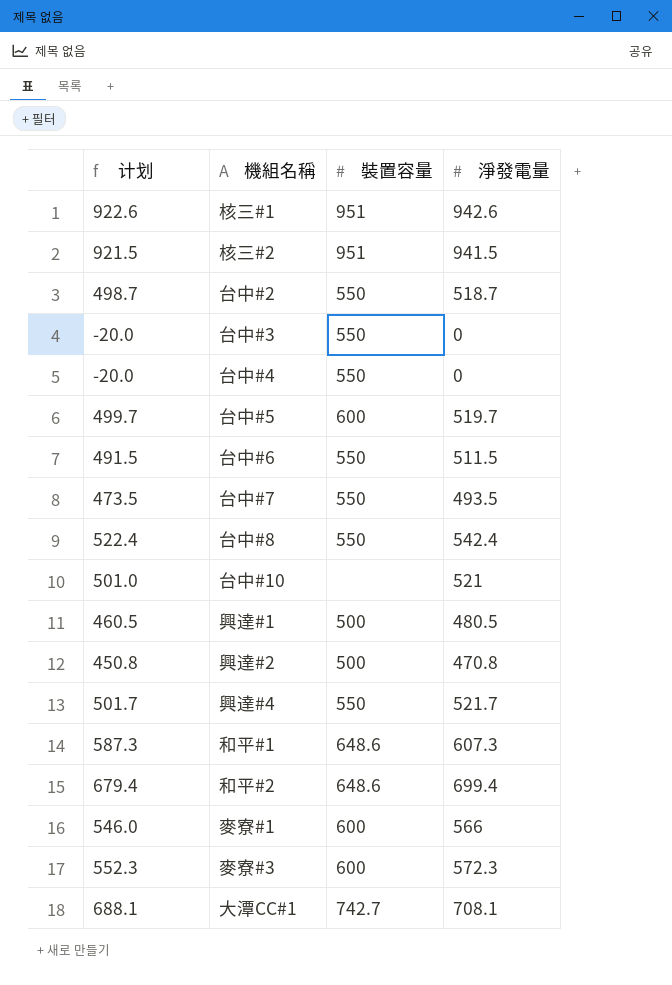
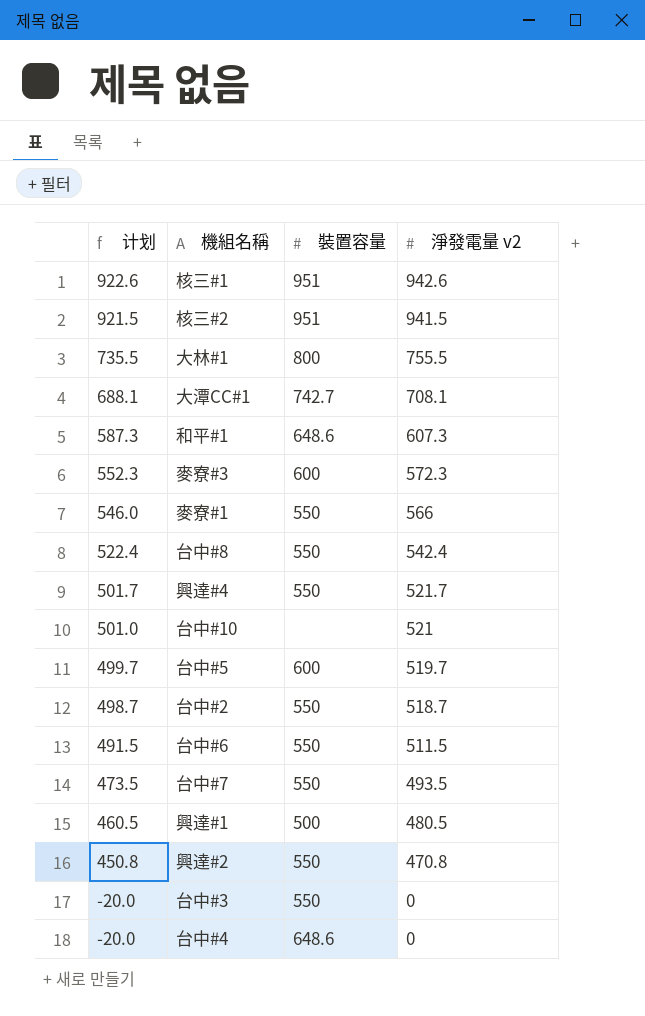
row order: none -> 计划 descending
column name: 淨發電量 -> 淨發電量 v2
row 和平#2: 679.4 | 648.6 | 699.4 -> none
row 大林#1: none -> 735.5 | 800 | 755.5
麥寮#1 | 裝置容量: 600 -> 550
興達#2 | 裝置容量: 500 -> 550
台中#4 | 裝置容量: 550 -> 648.6

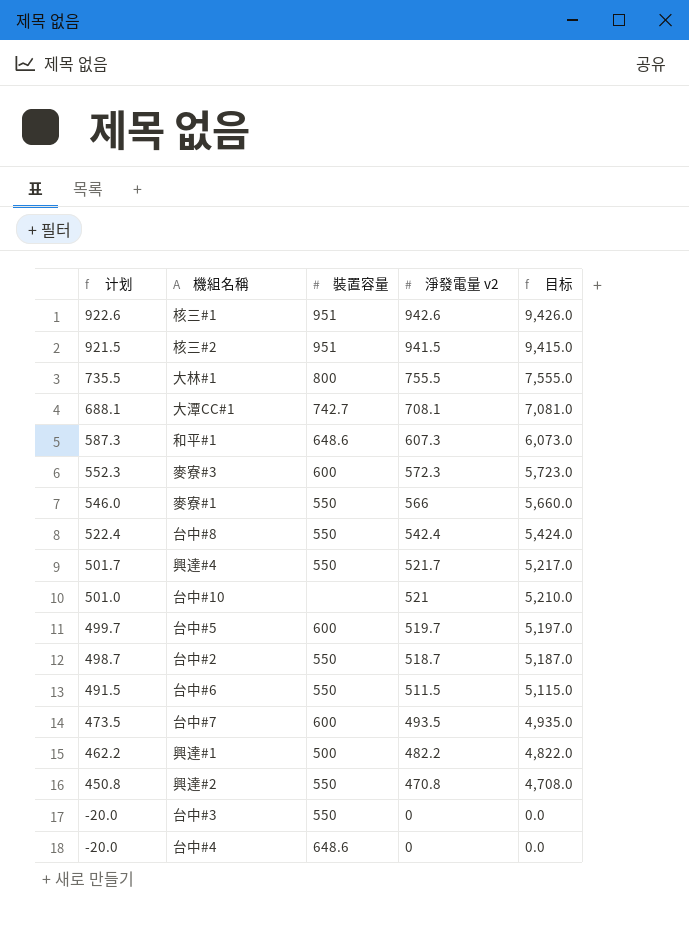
column 目标 | formula: none -> [淨發電量 v2] * 10
台中#7 | 裝置容量: 550 -> 600
興達#1 | 计划: 460.5 -> 462.2
興達#1 | 淨發電量 v2: 480.5 -> 482.2

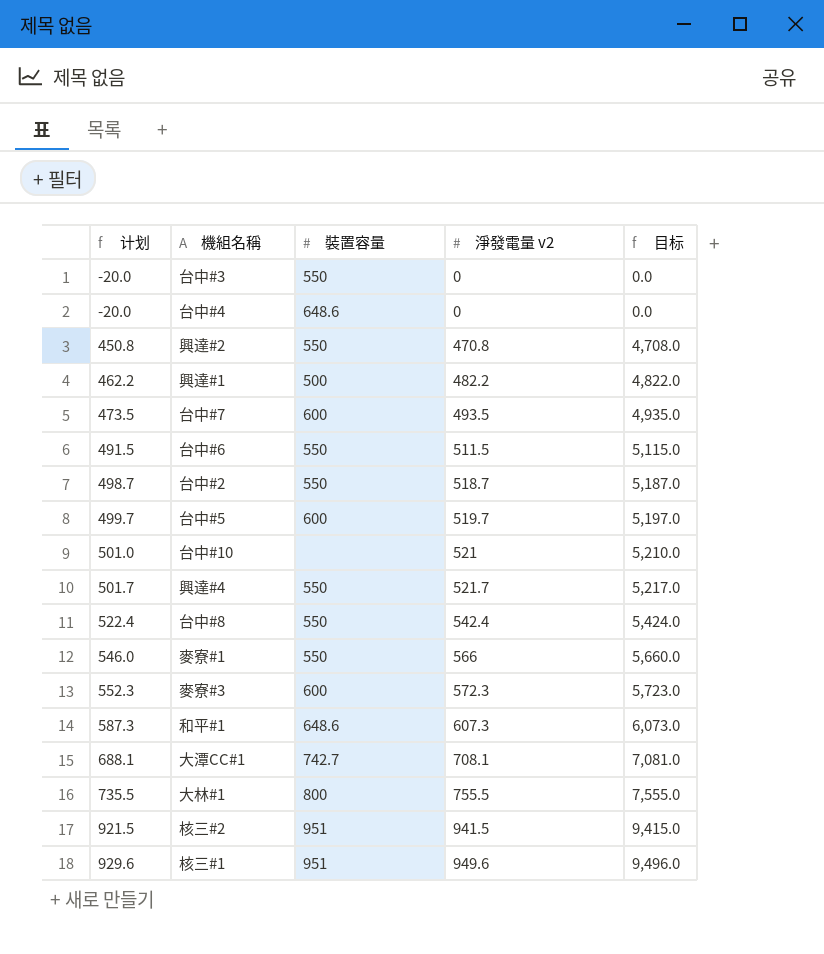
row order: 计划 descending -> 计划 ascending
核三#1 | 计划: 922.6 -> 929.6
核三#1 | 淨發電量 v2: 942.6 -> 949.6
核三#1 | 目标: 9,426.0 -> 9,496.0

